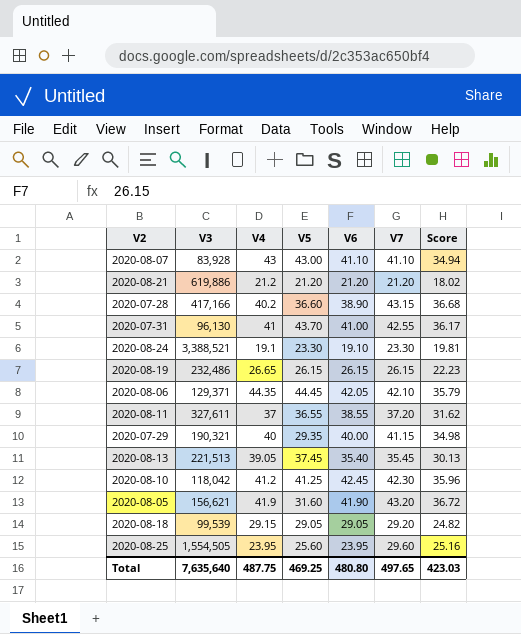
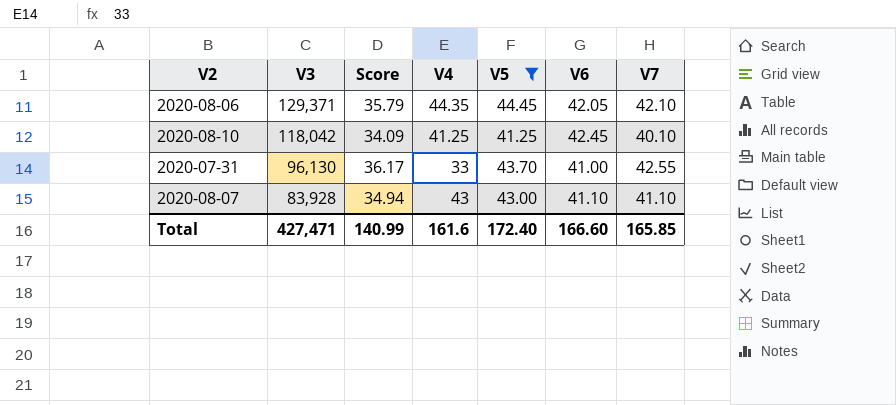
filter: none -> V5 >= 41.25
row order: none -> V3 descending
column Score | position: 7 -> 3
2020-08-10 | Score: 35.96 -> 34.09
2020-08-10 | V4: 41.2 -> 41.25
2020-08-10 | V7: 42.30 -> 40.10
2020-07-31 | V4: 41 -> 33
Total | V3: 7,635,640 -> 427,471
Total | Score: 423.03 -> 140.99
Total | V4: 487.75 -> 161.6
Total | V5: 469.25 -> 172.40
Total | V6: 480.80 -> 166.60
Total | V7: 497.65 -> 165.85

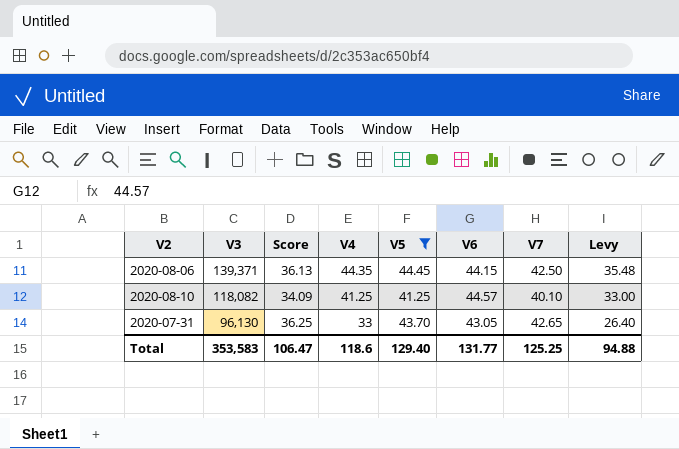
column Levy | formula: none -> [V4] * 0.8
row 2020-08-07: 83,928 | 34.94 | 43 | 43.00 | 41.10 | 41.10 -> none
2020-08-06 | V3: 129,371 -> 139,371
2020-08-06 | Score: 35.79 -> 36.13
2020-08-06 | V6: 42.05 -> 44.15
2020-08-06 | V7: 42.10 -> 42.50
2020-08-10 | V3: 118,042 -> 118,082
2020-08-10 | V6: 42.45 -> 44.57
2020-07-31 | Score: 36.17 -> 36.25
2020-07-31 | V6: 41.00 -> 43.05
2020-07-31 | V7: 42.55 -> 42.65
Total | V3: 427,471 -> 353,583
Total | Score: 140.99 -> 106.47
Total | V4: 161.6 -> 118.6
Total | V5: 172.40 -> 129.40
Total | V6: 166.60 -> 131.77
Total | V7: 165.85 -> 125.25

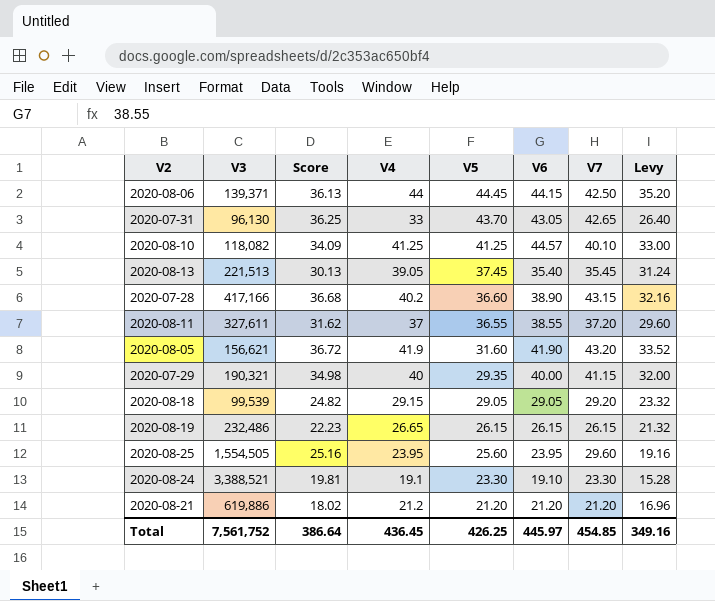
filter: V5 >= 41.25 -> none
row order: V3 descending -> V5 descending
2020-08-06 | V4: 44.35 -> 44
2020-08-06 | Levy: 35.48 -> 35.20
Total | V3: 353,583 -> 7,561,752
Total | Score: 106.47 -> 386.64
Total | V4: 118.6 -> 436.45
Total | V5: 129.40 -> 426.25
Total | V6: 131.77 -> 445.97
Total | V7: 125.25 -> 454.85
Total | Levy: 94.88 -> 349.16

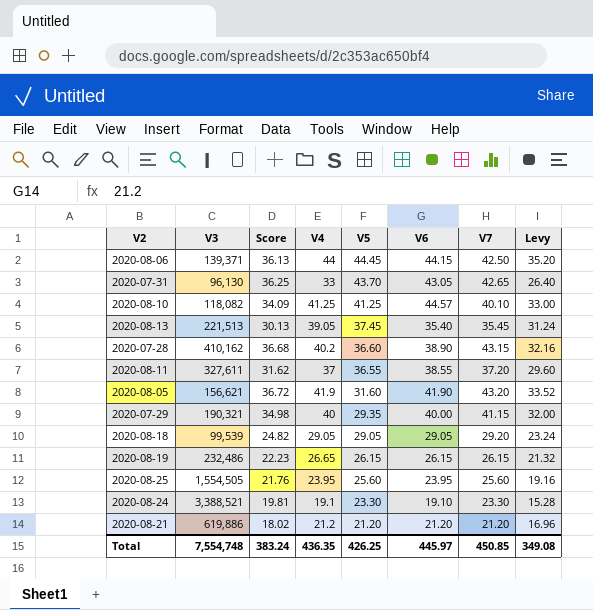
2020-07-28 | V3: 417,166 -> 410,162
2020-08-18 | V4: 29.15 -> 29.05
2020-08-18 | Levy: 23.32 -> 23.24
2020-08-25 | Score: 25.16 -> 21.76
2020-08-25 | V7: 29.60 -> 25.60
Total | V3: 7,561,752 -> 7,554,748
Total | Score: 386.64 -> 383.24
Total | V4: 436.45 -> 436.35
Total | V7: 454.85 -> 450.85
Total | Levy: 349.16 -> 349.08

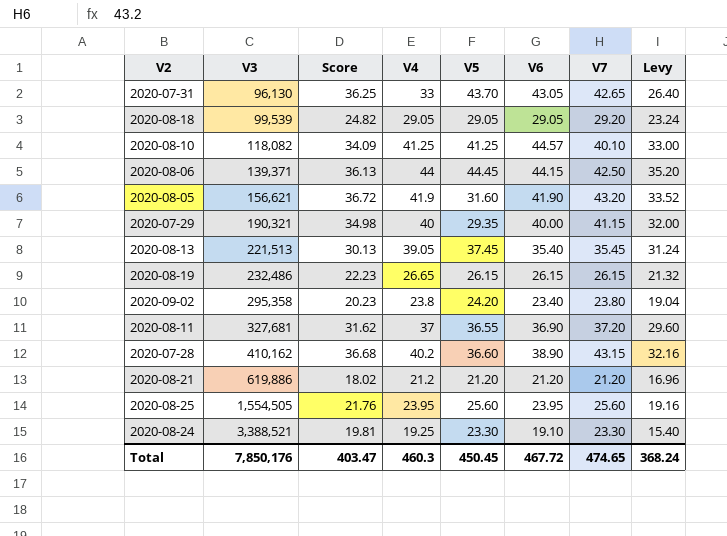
row order: V5 descending -> V3 ascending
row 2020-09-02: none -> 295,358 | 20.23 | 23.8 | 24.20 | 23.40 | 23.80 | 19.04
2020-08-11 | V3: 327,611 -> 327,681
2020-08-11 | V6: 38.55 -> 36.90
2020-08-24 | V4: 19.1 -> 19.25
2020-08-24 | Levy: 15.28 -> 15.40
Total | V3: 7,554,748 -> 7,850,176
Total | Score: 383.24 -> 403.47
Total | V4: 436.35 -> 460.3
Total | V5: 426.25 -> 450.45
Total | V6: 445.97 -> 467.72
Total | V7: 450.85 -> 474.65
Total | Levy: 349.08 -> 368.24

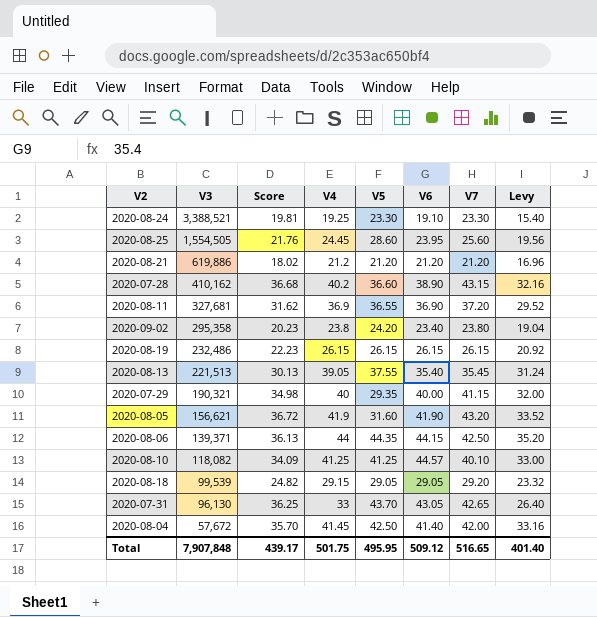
row order: V3 ascending -> V3 descending
2020-08-25 | V4: 23.95 -> 24.45
2020-08-25 | V5: 25.60 -> 28.60
2020-08-25 | Levy: 19.16 -> 19.56
2020-08-11 | V4: 37 -> 36.9
2020-08-11 | Levy: 29.60 -> 29.52
2020-08-19 | V4: 26.65 -> 26.15
2020-08-19 | Levy: 21.32 -> 20.92
2020-08-13 | V5: 37.45 -> 37.55
2020-08-06 | V5: 44.45 -> 44.35
2020-08-18 | V4: 29.05 -> 29.15
2020-08-18 | Levy: 23.24 -> 23.32
row 2020-08-04: none -> 57,672 | 35.70 | 41.45 | 42.50 | 41.40 | 42.00 | 33.16
Total | V3: 7,850,176 -> 7,907,848
Total | Score: 403.47 -> 439.17
Total | V4: 460.3 -> 501.75
Total | V5: 450.45 -> 495.95
Total | V6: 467.72 -> 509.12
Total | V7: 474.65 -> 516.65
Total | Levy: 368.24 -> 401.40

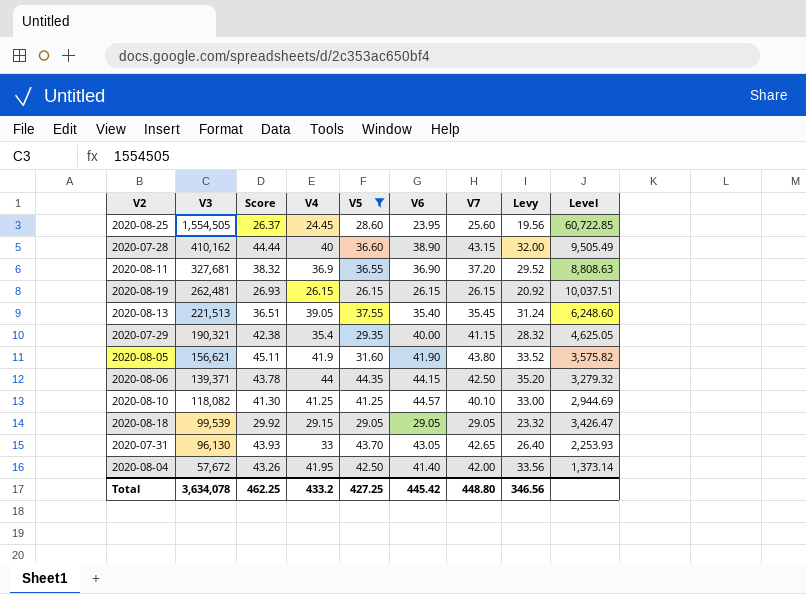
filter: none -> V5 >= 26.15
column Score | formula: [V7] * 0.85 -> [V7] * 1.03
column Level | formula: none -> [V3] / [V7]
2020-07-28 | V4: 40.2 -> 40
2020-07-28 | Levy: 32.16 -> 32.00
2020-08-19 | V3: 232,486 -> 262,481
2020-07-29 | V4: 40 -> 35.4
2020-07-29 | Levy: 32.00 -> 28.32
2020-08-05 | V7: 43.20 -> 43.80
2020-08-18 | V7: 29.20 -> 29.05
2020-08-04 | V4: 41.45 -> 41.95
2020-08-04 | Levy: 33.16 -> 33.56
Total | V3: 7,907,848 -> 3,634,078
Total | Score: 439.17 -> 462.25
Total | V4: 501.75 -> 433.2
Total | V5: 495.95 -> 427.25
Total | V6: 509.12 -> 445.42
Total | V7: 516.65 -> 448.80
Total | Levy: 401.40 -> 346.56

